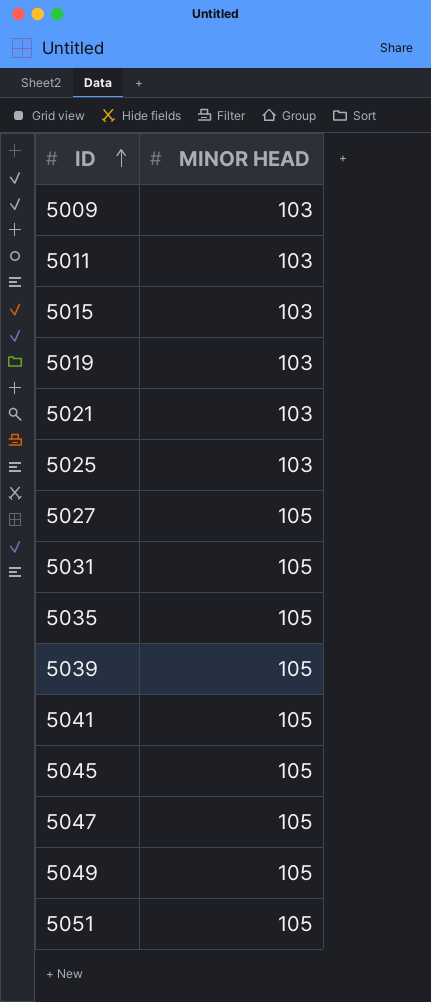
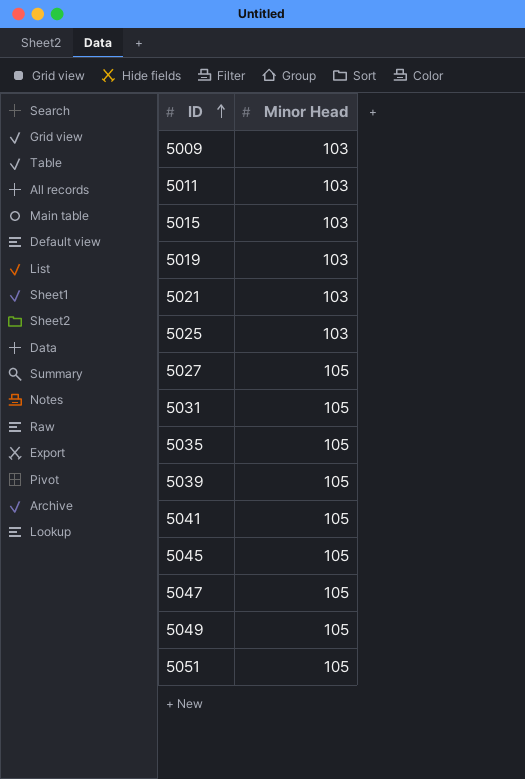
column name: MINOR HEAD -> Minor Head

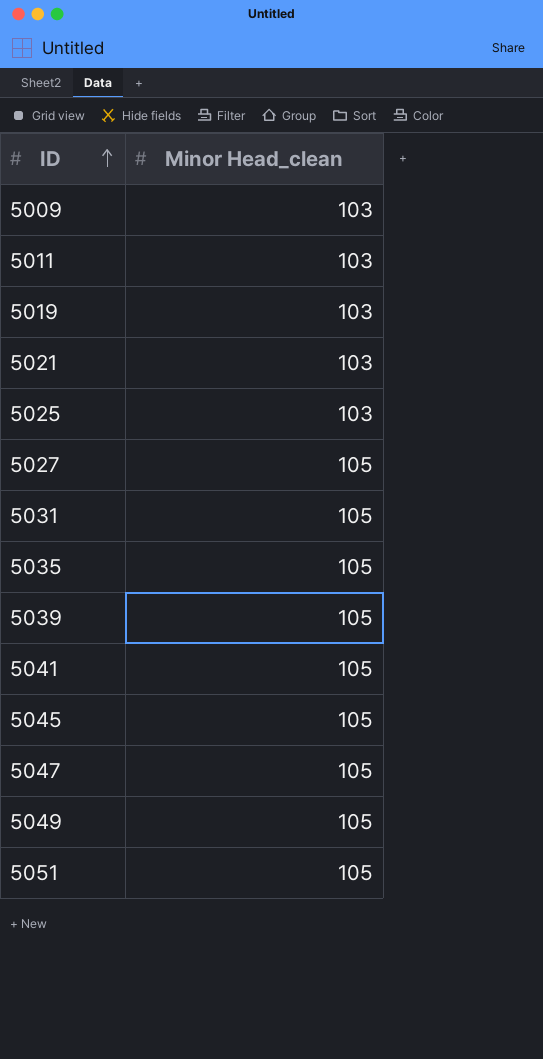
column name: Minor Head -> Minor Head_clean
row 5015: 103 -> none

